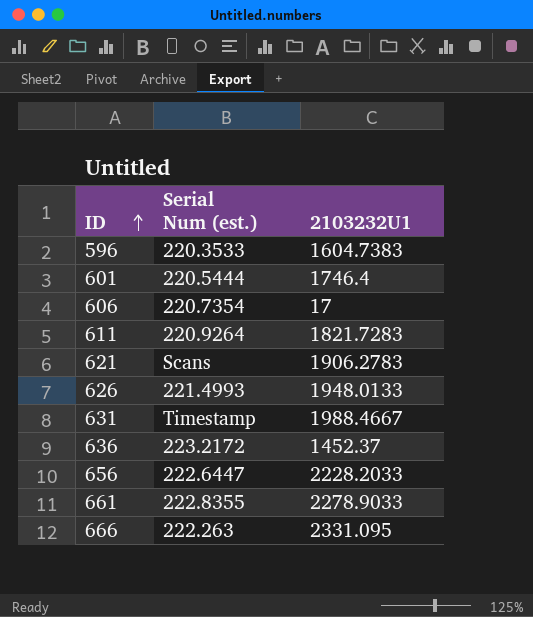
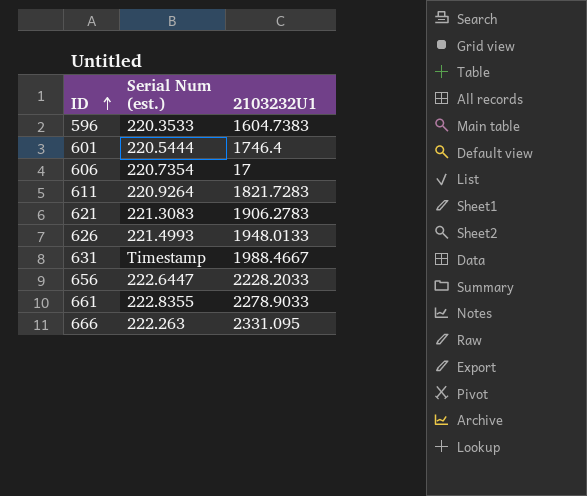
row 636: 223.2172 | 1452.37 -> none
621 | Serial Num (est.): Scans -> 221.3083

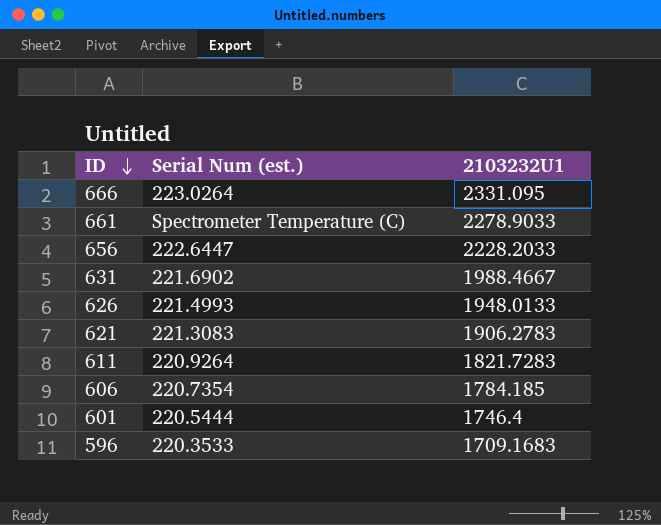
row order: ID ascending -> ID descending
666 | Serial Num (est.): 222.263 -> 223.0264
661 | Serial Num (est.): 222.8355 -> Spectrometer Temperature (C)
631 | Serial Num (est.): Timestamp -> 221.6902
606 | 2103232U1: 17 -> 1784.185
596 | 2103232U1: 1604.7383 -> 1709.1683

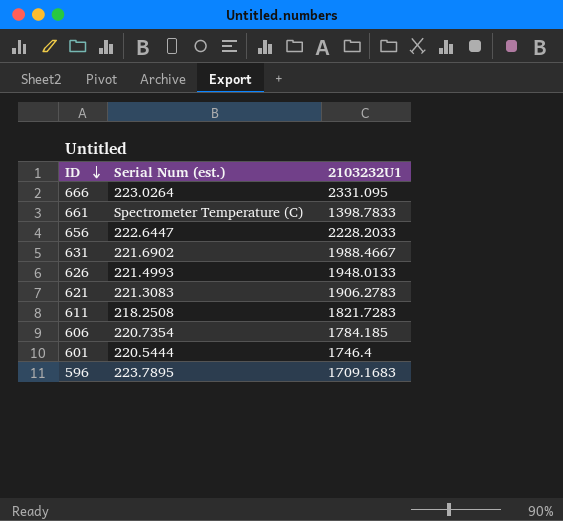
661 | 2103232U1: 2278.9033 -> 1398.7833
611 | Serial Num (est.): 220.9264 -> 218.2508
596 | Serial Num (est.): 220.3533 -> 223.7895

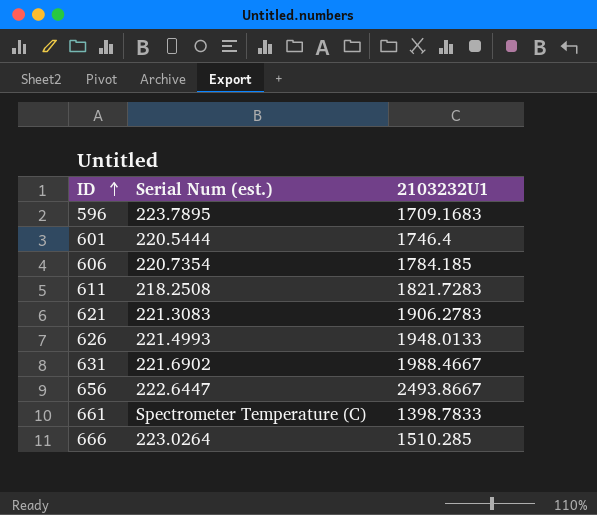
row order: ID descending -> ID ascending
656 | 2103232U1: 2228.2033 -> 2493.8667
666 | 2103232U1: 2331.095 -> 1510.285

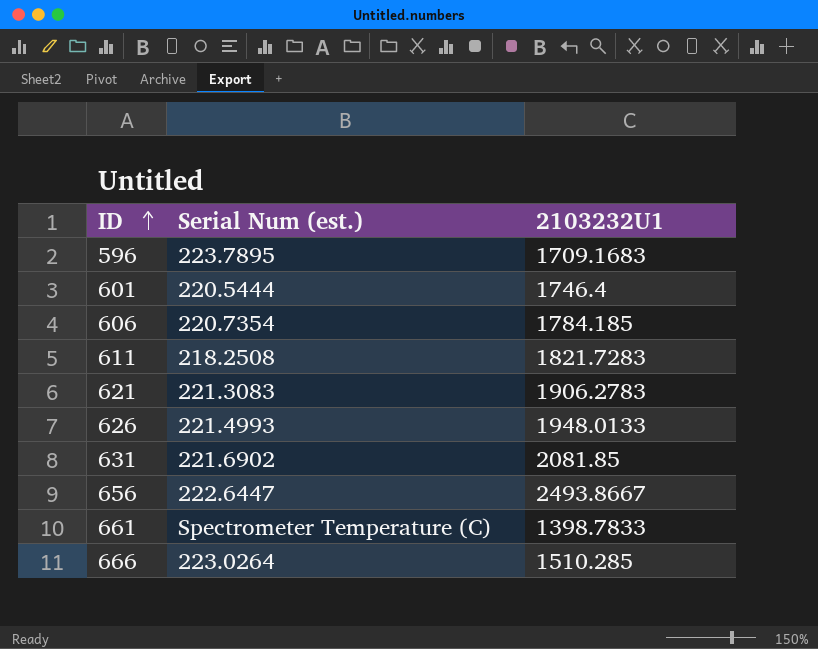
631 | 2103232U1: 1988.4667 -> 2081.85

